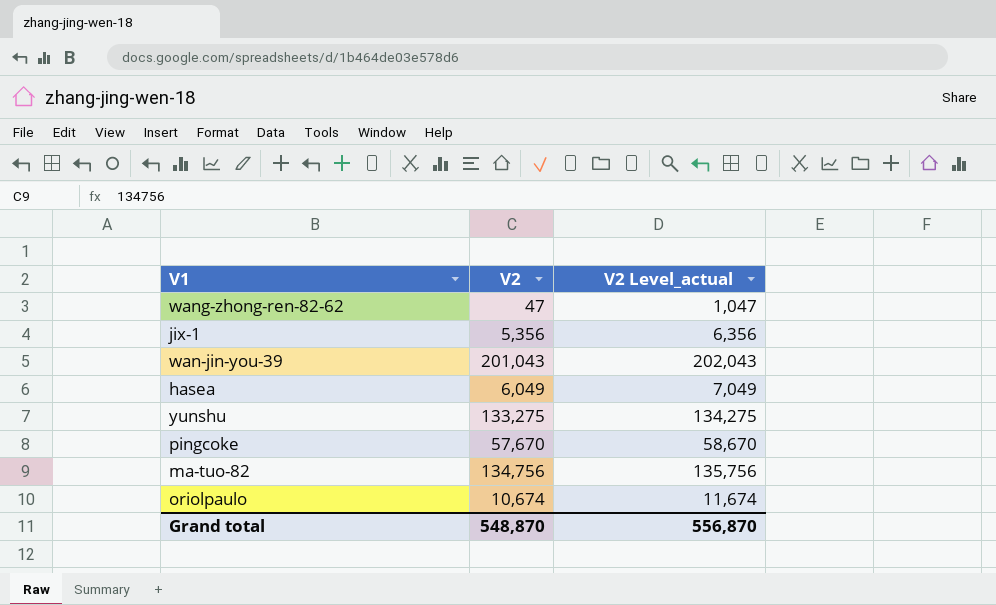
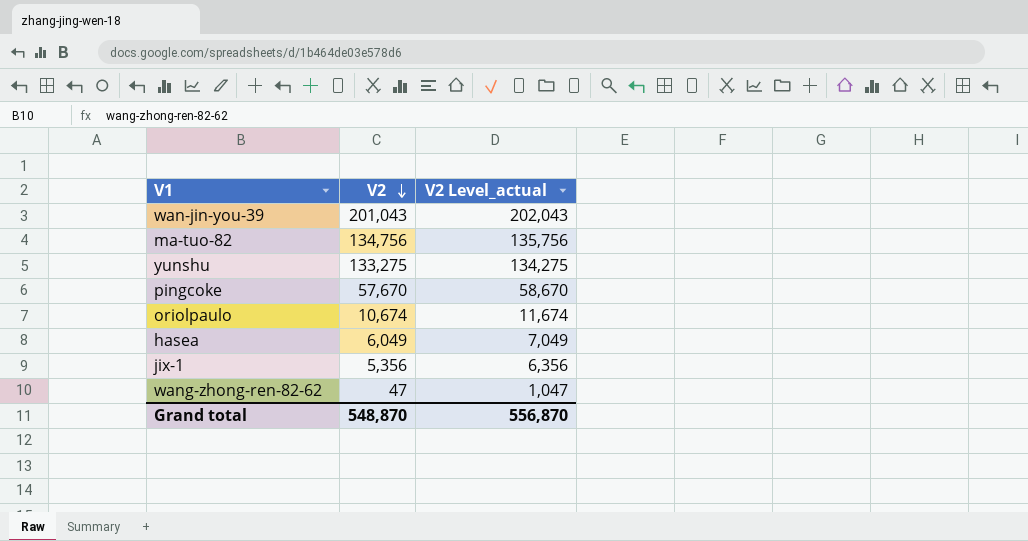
row order: none -> V2 descending

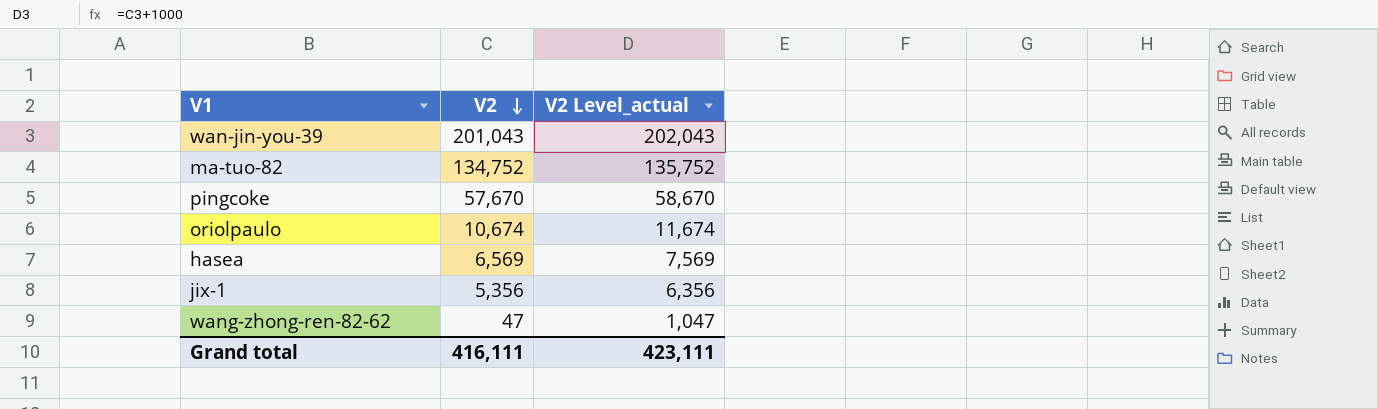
row yunshu: 133,275 | 134,275 -> none
ma-tuo-82 | V2: 134,756 -> 134,752
ma-tuo-82 | V2 Level_actual: 135,756 -> 135,752
hasea | V2: 6,049 -> 6,569
hasea | V2 Level_actual: 7,049 -> 7,569
Grand total | V2: 548,870 -> 416,111
Grand total | V2 Level_actual: 556,870 -> 423,111

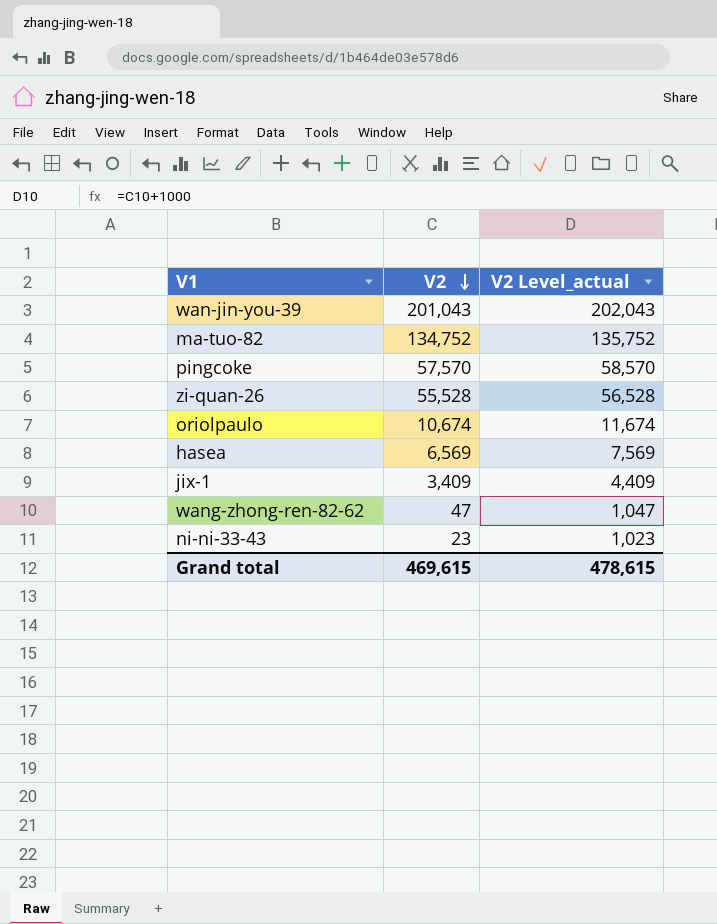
pingcoke | V2: 57,670 -> 57,570
pingcoke | V2 Level_actual: 58,670 -> 58,570
row zi-quan-26: none -> 55,528 | 56,528
jix-1 | V2: 5,356 -> 3,409
jix-1 | V2 Level_actual: 6,356 -> 4,409
row ni-ni-33-43: none -> 23 | 1,023
Grand total | V2: 416,111 -> 469,615
Grand total | V2 Level_actual: 423,111 -> 478,615

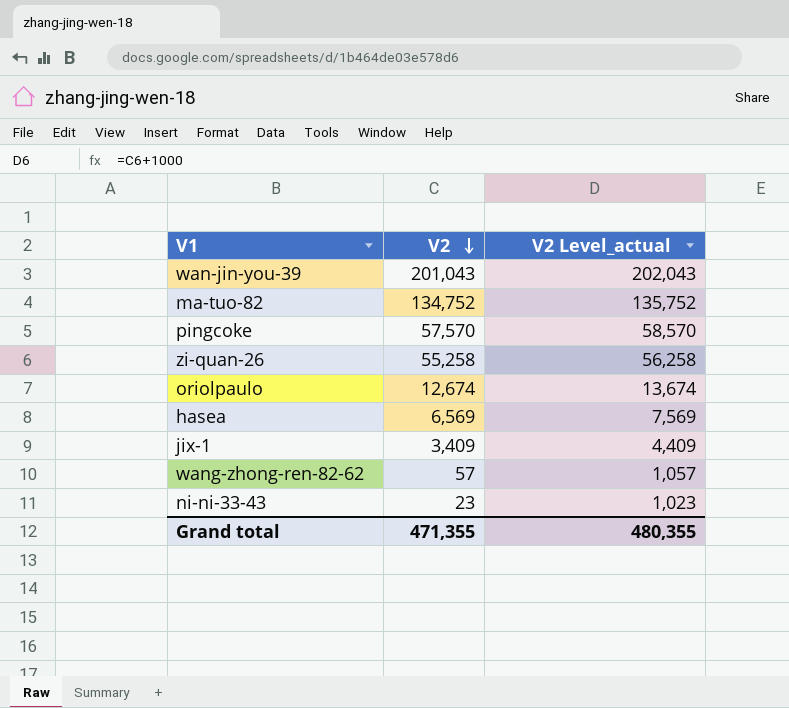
zi-quan-26 | V2: 55,528 -> 55,258
zi-quan-26 | V2 Level_actual: 56,528 -> 56,258
oriolpaulo | V2: 10,674 -> 12,674
oriolpaulo | V2 Level_actual: 11,674 -> 13,674
wang-zhong-ren-82-62 | V2: 47 -> 57
wang-zhong-ren-82-62 | V2 Level_actual: 1,047 -> 1,057
Grand total | V2: 469,615 -> 471,355
Grand total | V2 Level_actual: 478,615 -> 480,355

